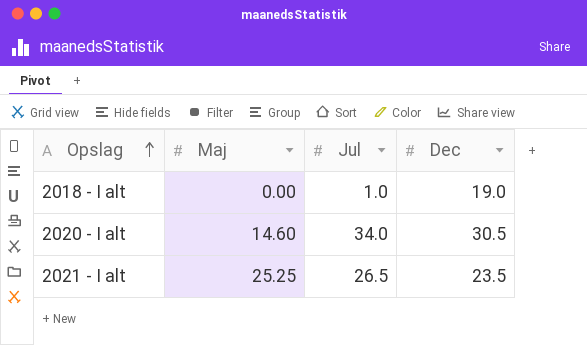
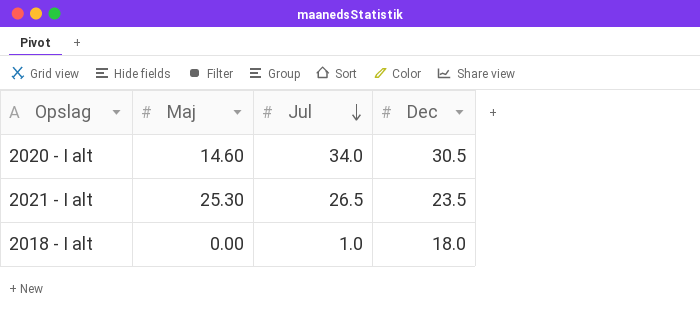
row order: Opslag ascending -> Jul descending
2021 - I alt | Maj: 25.25 -> 25.30
2018 - I alt | Dec: 19.0 -> 18.0

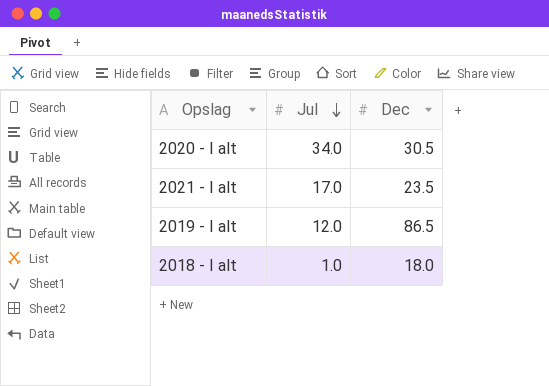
column Maj | position: 2 -> none
2021 - I alt | Jul: 26.5 -> 17.0
row 2019 - I alt: none -> 12.0 | 86.5

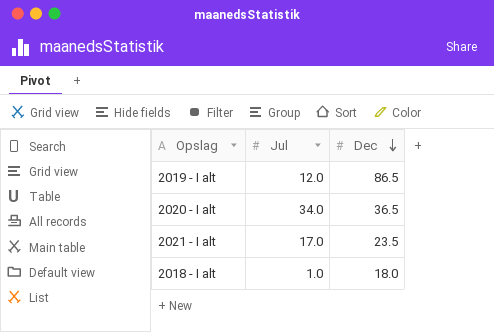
row order: Jul descending -> Dec descending
2020 - I alt | Dec: 30.5 -> 36.5

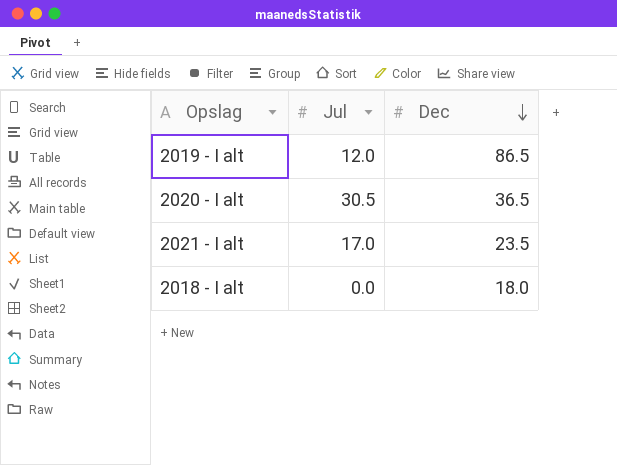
2020 - I alt | Jul: 34.0 -> 30.5
2018 - I alt | Jul: 1.0 -> 0.0

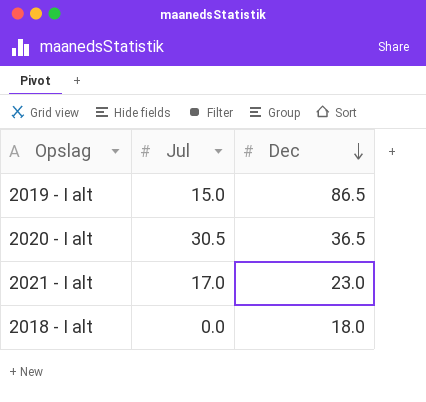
2019 - I alt | Jul: 12.0 -> 15.0
2021 - I alt | Dec: 23.5 -> 23.0

